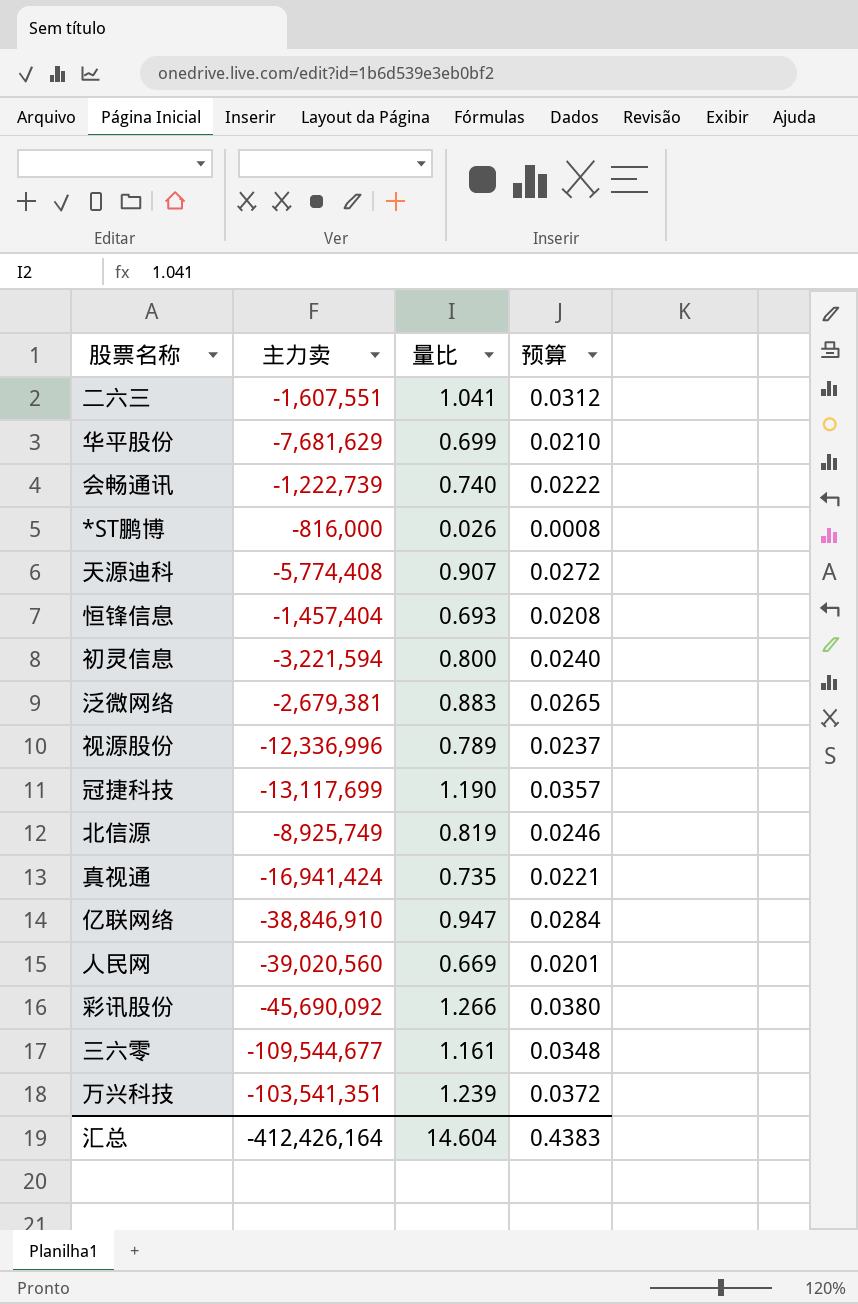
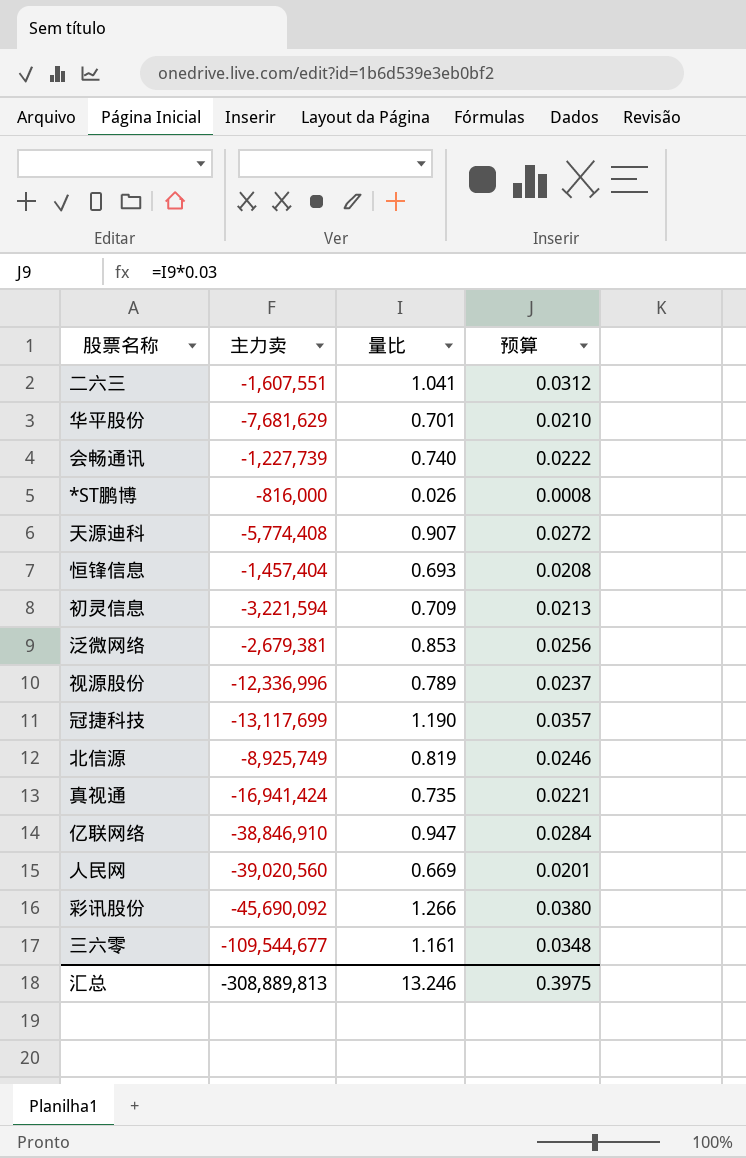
row 万兴科技: -103,541,351 | 1.239 | 0.0372 -> none
华平股份 | 量比: 0.699 -> 0.701
会畅通讯 | 主力卖: -1,222,739 -> -1,227,739
初灵信息 | 量比: 0.800 -> 0.709
初灵信息 | 预算: 0.0240 -> 0.0213
泛微网络 | 量比: 0.883 -> 0.853
泛微网络 | 预算: 0.0265 -> 0.0256
汇总 | 主力卖: -412,426,164 -> -308,889,813
汇总 | 量比: 14.604 -> 13.246
汇总 | 预算: 0.4383 -> 0.3975

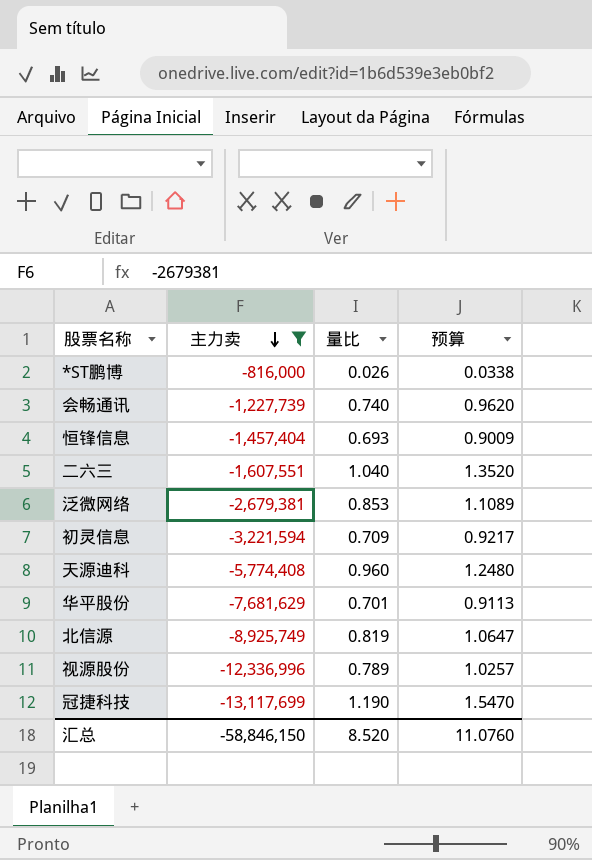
filter: none -> 主力卖 >= -13,117,699
row order: none -> 主力卖 descending
column 预算 | formula: [量比] * 0.03 -> [量比] * 1.3
二六三 | 量比: 1.041 -> 1.040
天源迪科 | 量比: 0.907 -> 0.960
汇总 | 主力卖: -308,889,813 -> -58,846,150
汇总 | 量比: 13.246 -> 8.520
汇总 | 预算: 0.3975 -> 11.0760

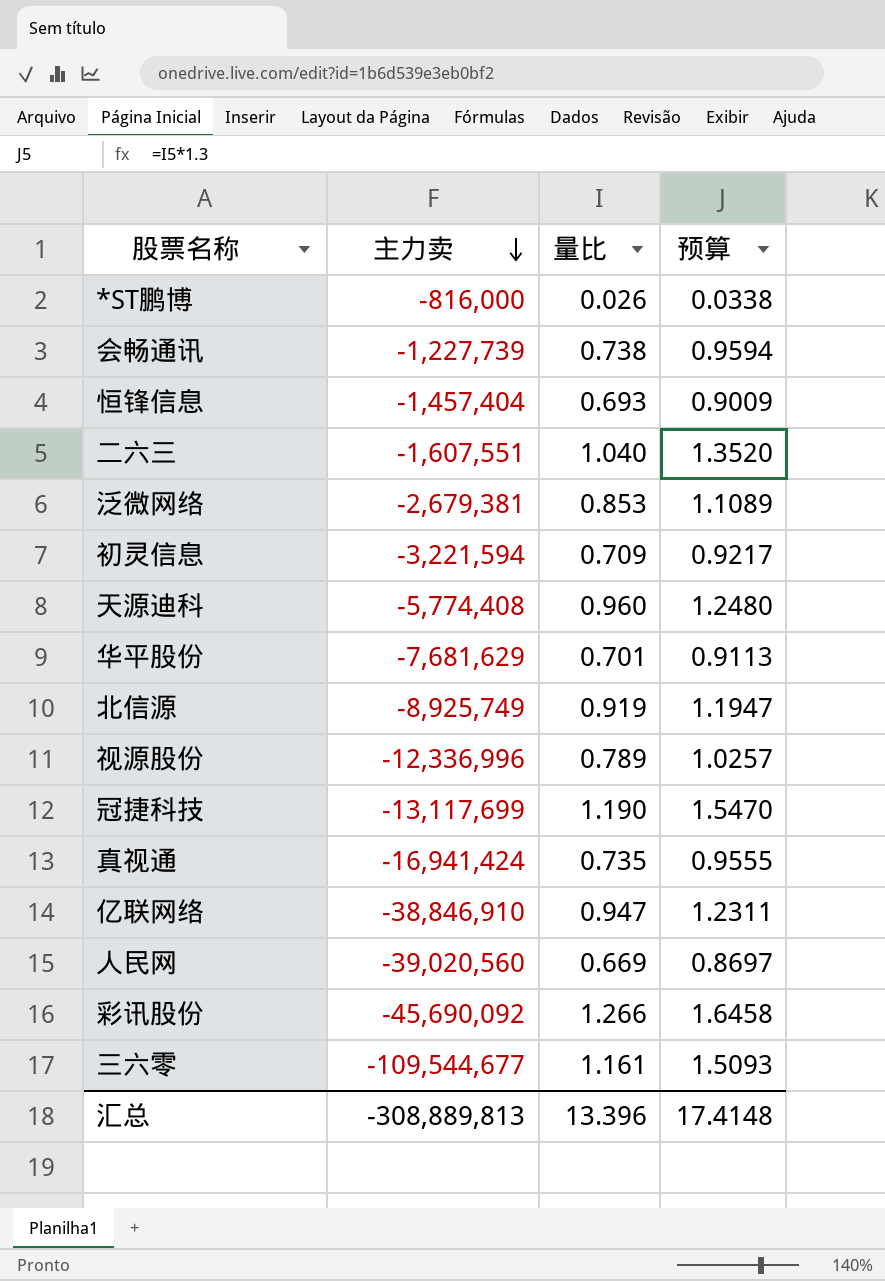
filter: 主力卖 >= -13,117,699 -> none
会畅通讯 | 量比: 0.740 -> 0.738
会畅通讯 | 预算: 0.9620 -> 0.9594
北信源 | 量比: 0.819 -> 0.919
北信源 | 预算: 1.0647 -> 1.1947
汇总 | 主力卖: -58,846,150 -> -308,889,813
汇总 | 量比: 8.520 -> 13.396
汇总 | 预算: 11.0760 -> 17.4148

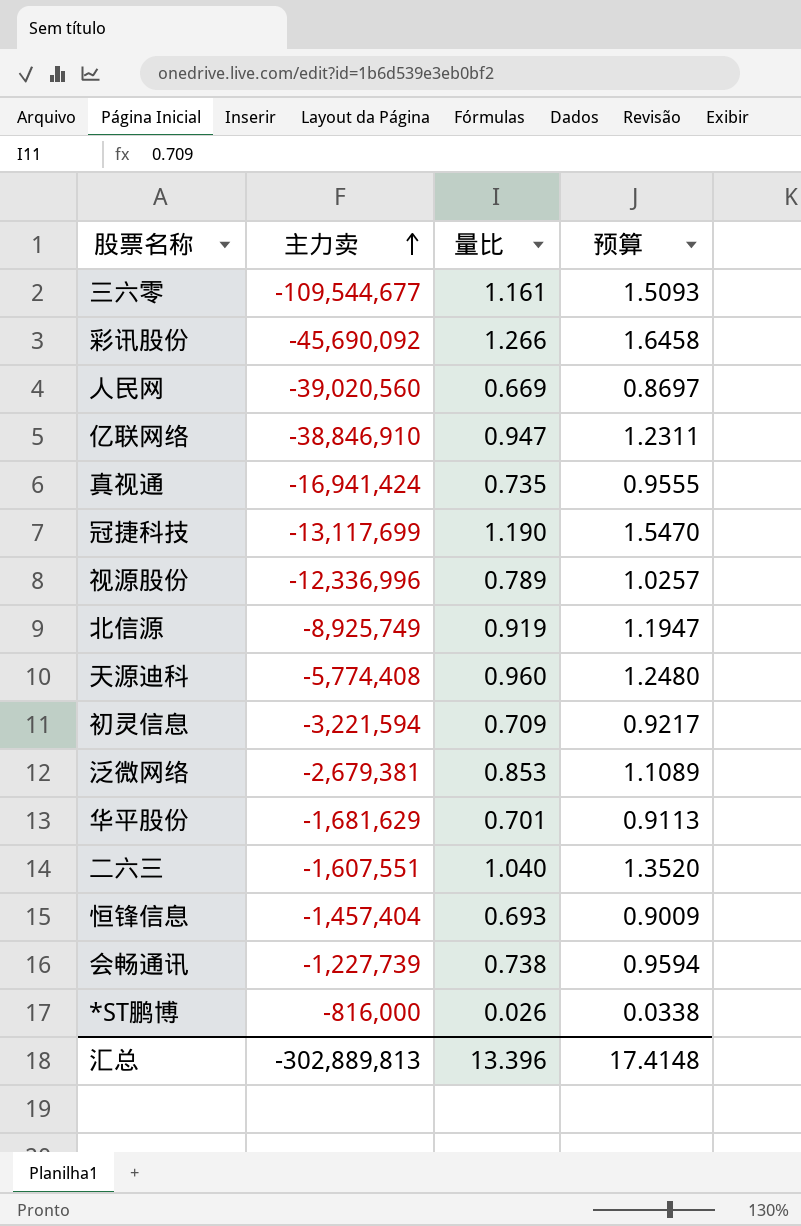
row order: 主力卖 descending -> 主力卖 ascending
华平股份 | 主力卖: -7,681,629 -> -1,681,629
汇总 | 主力卖: -308,889,813 -> -302,889,813

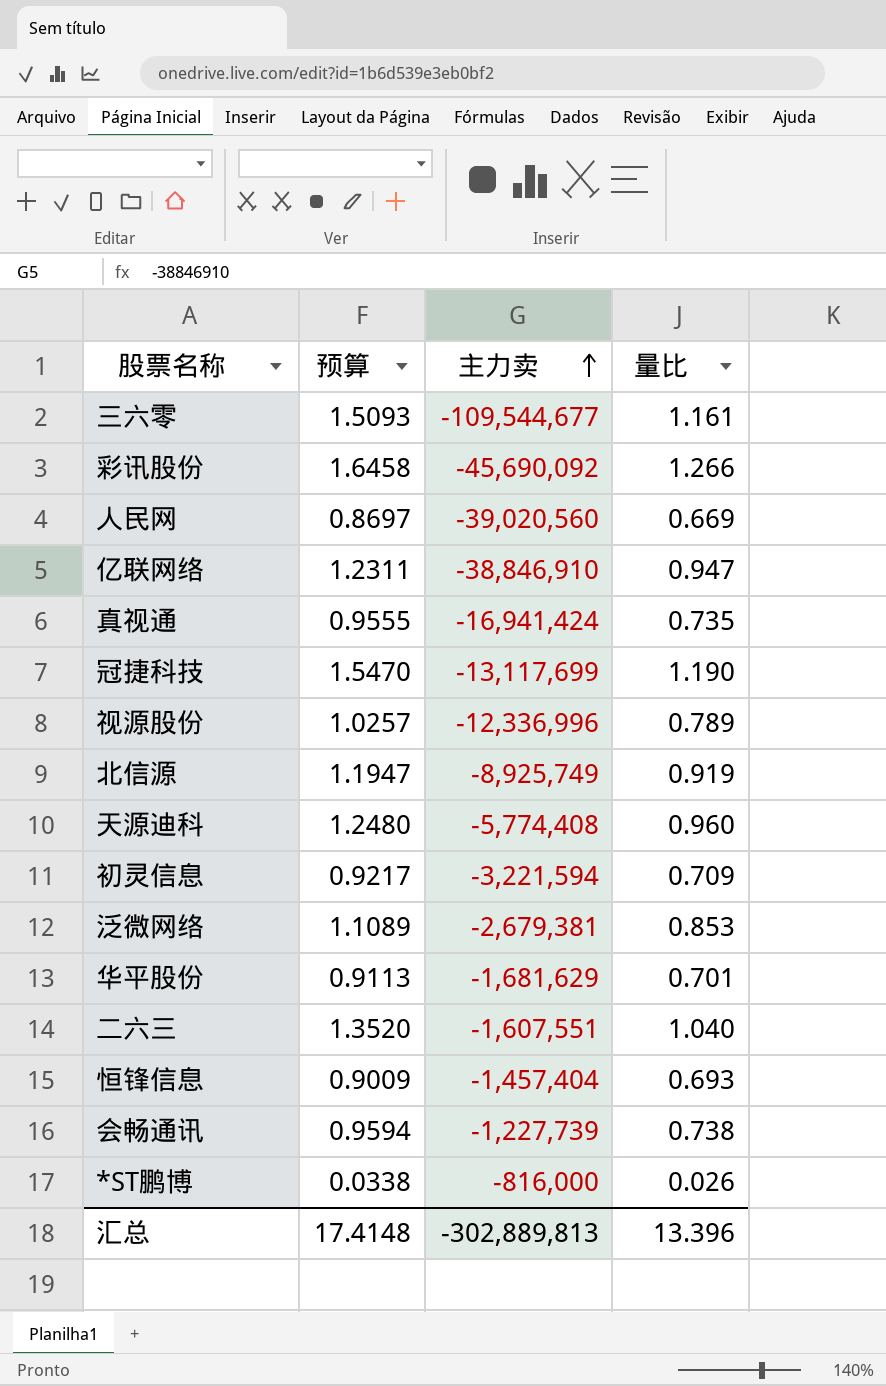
column 预算 | position: 4 -> 2

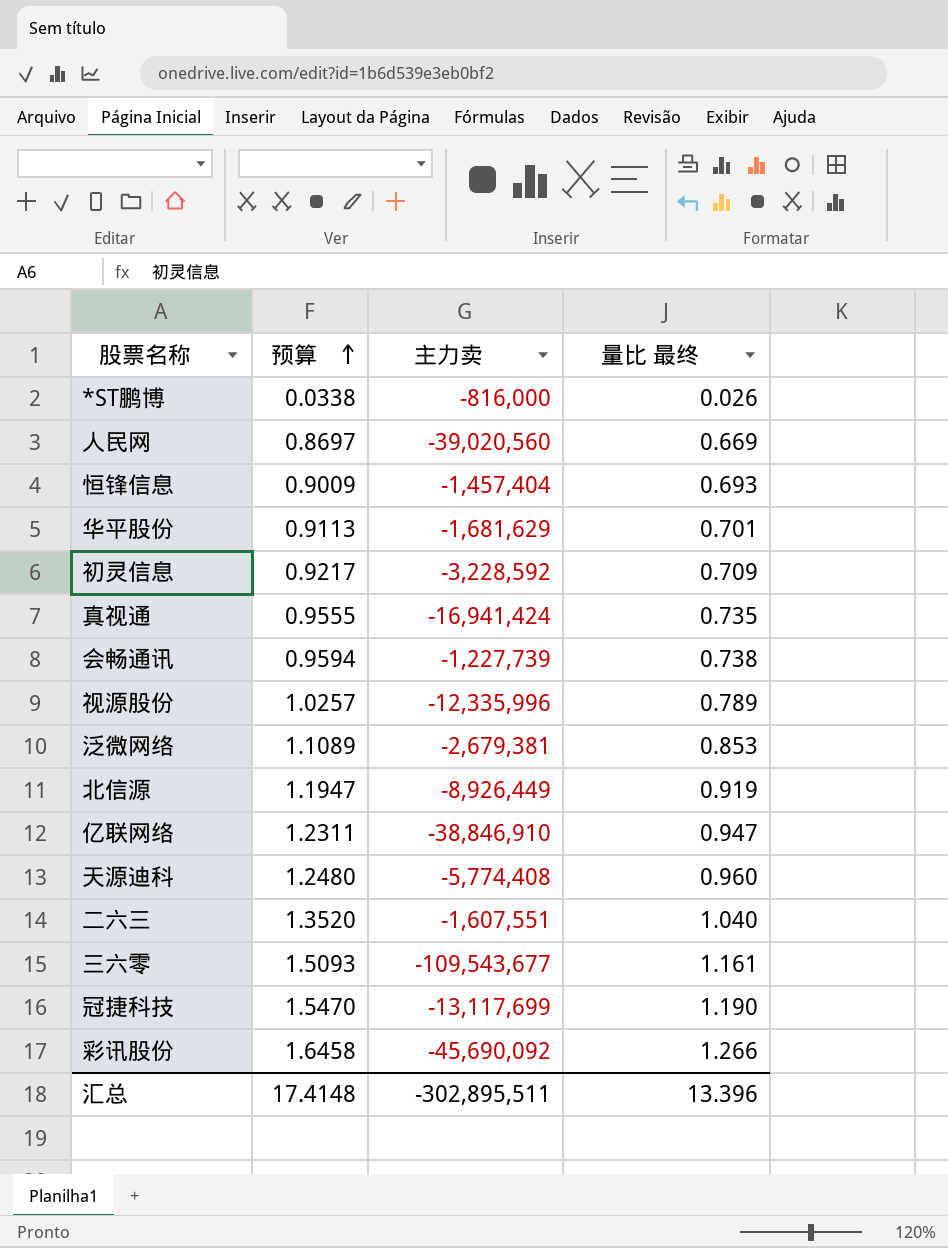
row order: 主力卖 ascending -> 预算 ascending
column name: 量比 -> 量比 最终
初灵信息 | 主力卖: -3,221,594 -> -3,228,592
视源股份 | 主力卖: -12,336,996 -> -12,335,996
北信源 | 主力卖: -8,925,749 -> -8,926,449
三六零 | 主力卖: -109,544,677 -> -109,543,677
汇总 | 主力卖: -302,889,813 -> -302,895,511

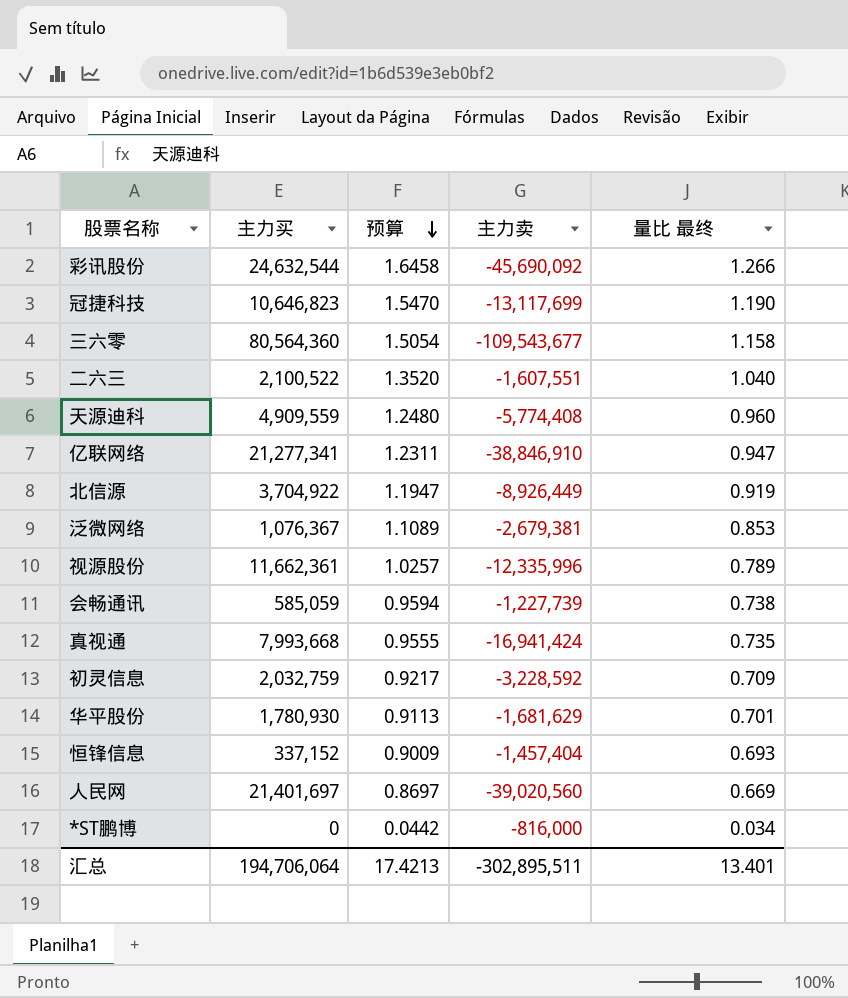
row order: 预算 ascending -> 预算 descending
column 主力买 | position: none -> 2
三六零 | 预算: 1.5093 -> 1.5054
三六零 | 量比 最终: 1.161 -> 1.158
*ST鹏博 | 预算: 0.0338 -> 0.0442
*ST鹏博 | 量比 最终: 0.026 -> 0.034
汇总 | 预算: 17.4148 -> 17.4213
汇总 | 量比 最终: 13.396 -> 13.401

